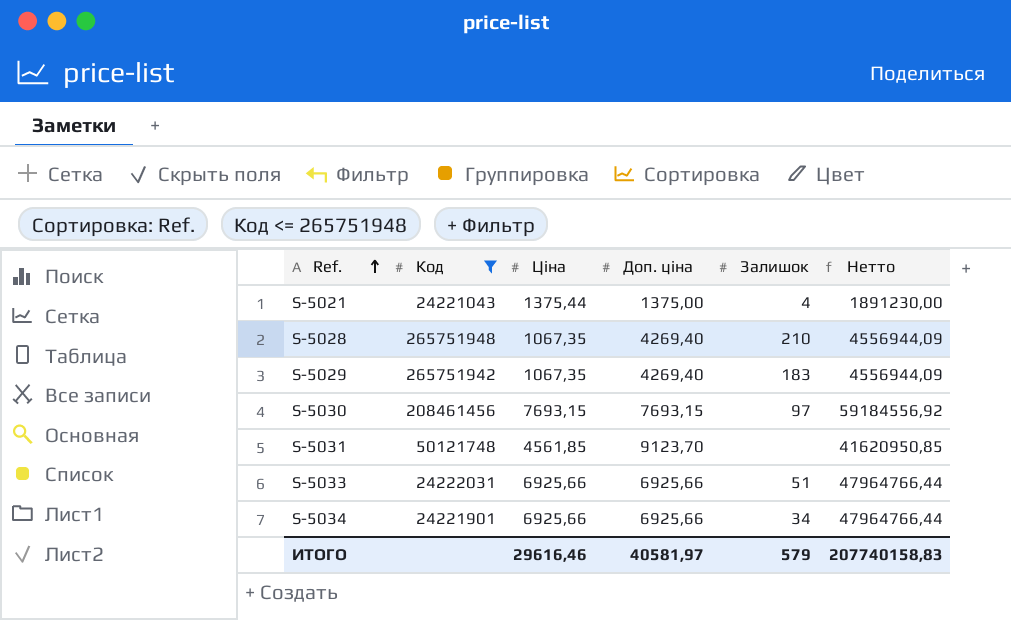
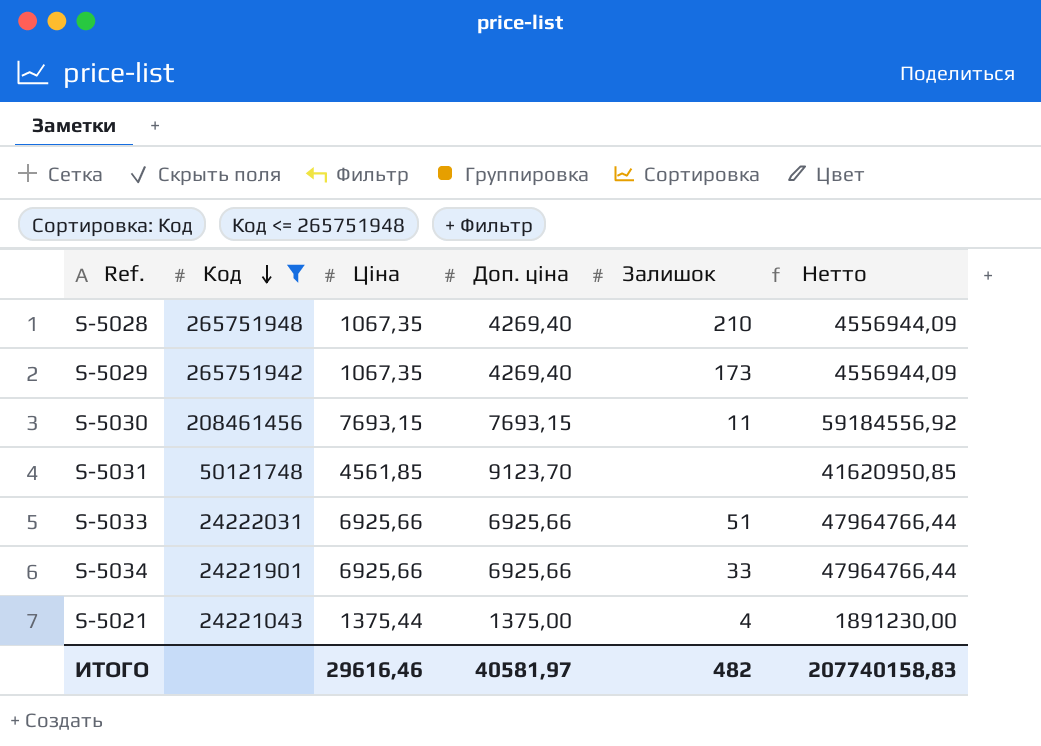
row order: Ref. ascending -> Код descending
S-5029 | Залишок: 183 -> 173
S-5030 | Залишок: 97 -> 11
S-5034 | Залишок: 34 -> 33
ИТОГО | Залишок: 579 -> 482

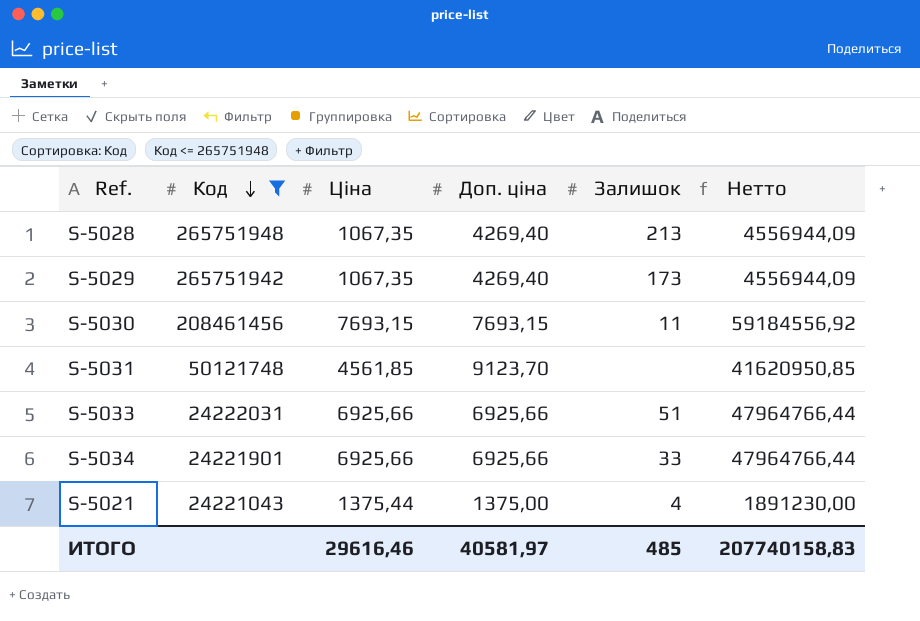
S-5028 | Залишок: 210 -> 213
ИТОГО | Залишок: 482 -> 485

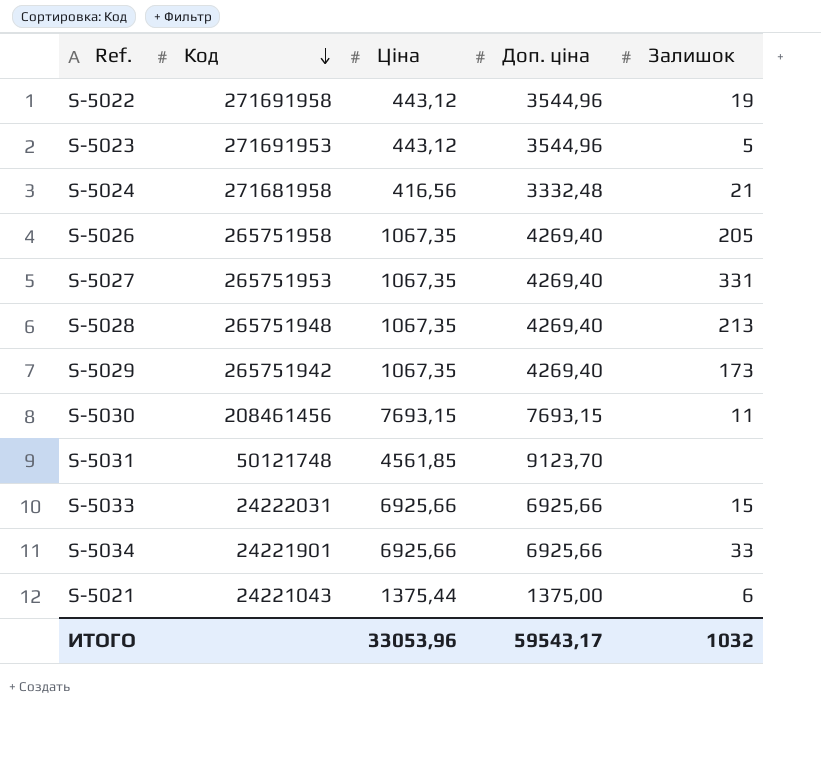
filter: Код <= 265751948 -> none
column Нетто | formula: [Ціна] * [Доп. ціна] -> none
S-5033 | Залишок: 51 -> 15
S-5021 | Залишок: 4 -> 6
ИТОГО | Ціна: 29616,46 -> 33053,96
ИТОГО | Доп. ціна: 40581,97 -> 59543,17
ИТОГО | Залишок: 485 -> 1032

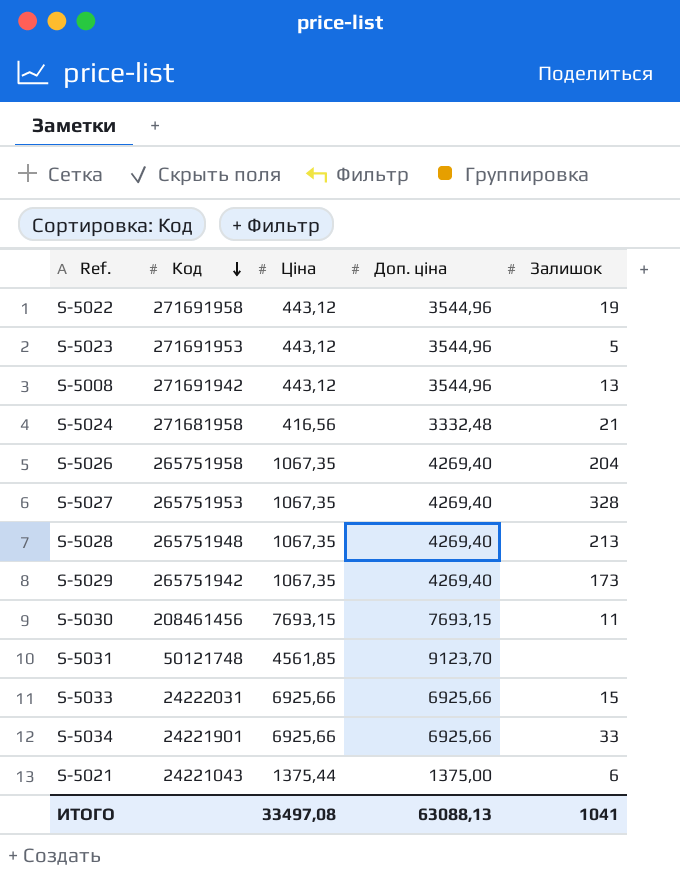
row S-5008: none -> 271691942 | 443,12 | 3544,96 | 13
S-5026 | Залишок: 205 -> 204
S-5027 | Залишок: 331 -> 328
ИТОГО | Ціна: 33053,96 -> 33497,08
ИТОГО | Доп. ціна: 59543,17 -> 63088,13
ИТОГО | Залишок: 1032 -> 1041

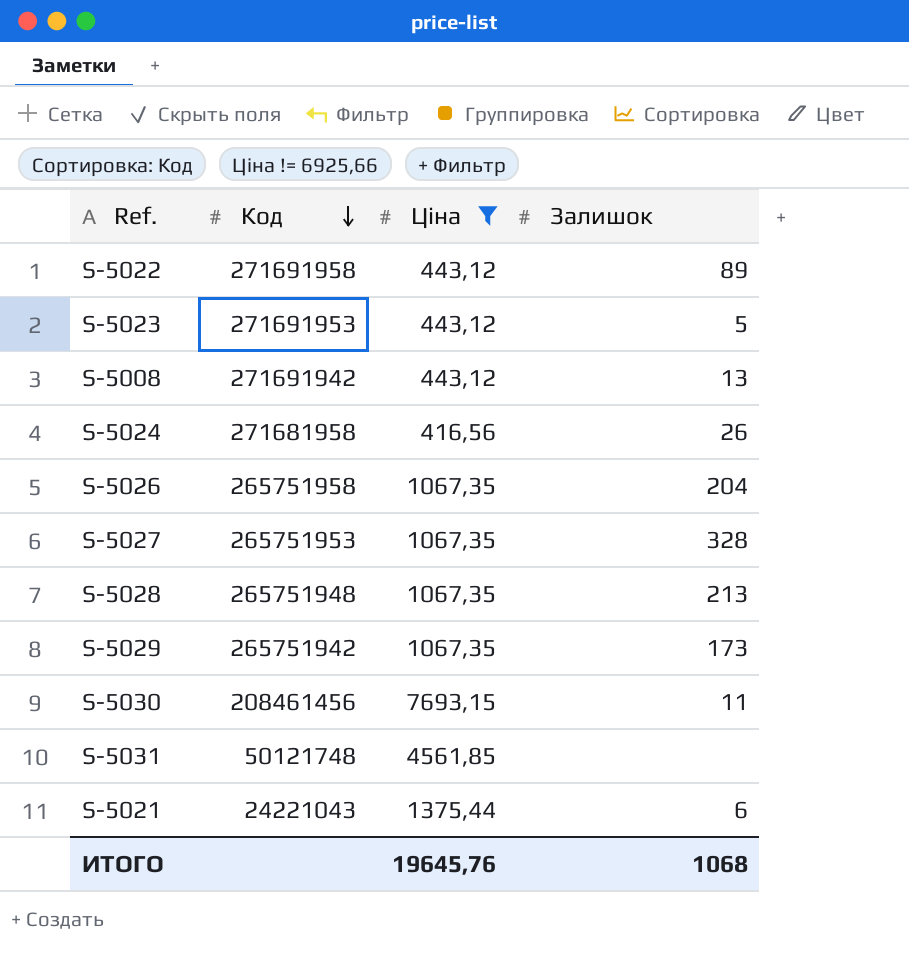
filter: none -> Ціна != 6925,66
column Доп. ціна | position: 4 -> none
S-5022 | Залишок: 19 -> 89
S-5024 | Залишок: 21 -> 26
ИТОГО | Ціна: 33497,08 -> 19645,76
ИТОГО | Залишок: 1041 -> 1068

